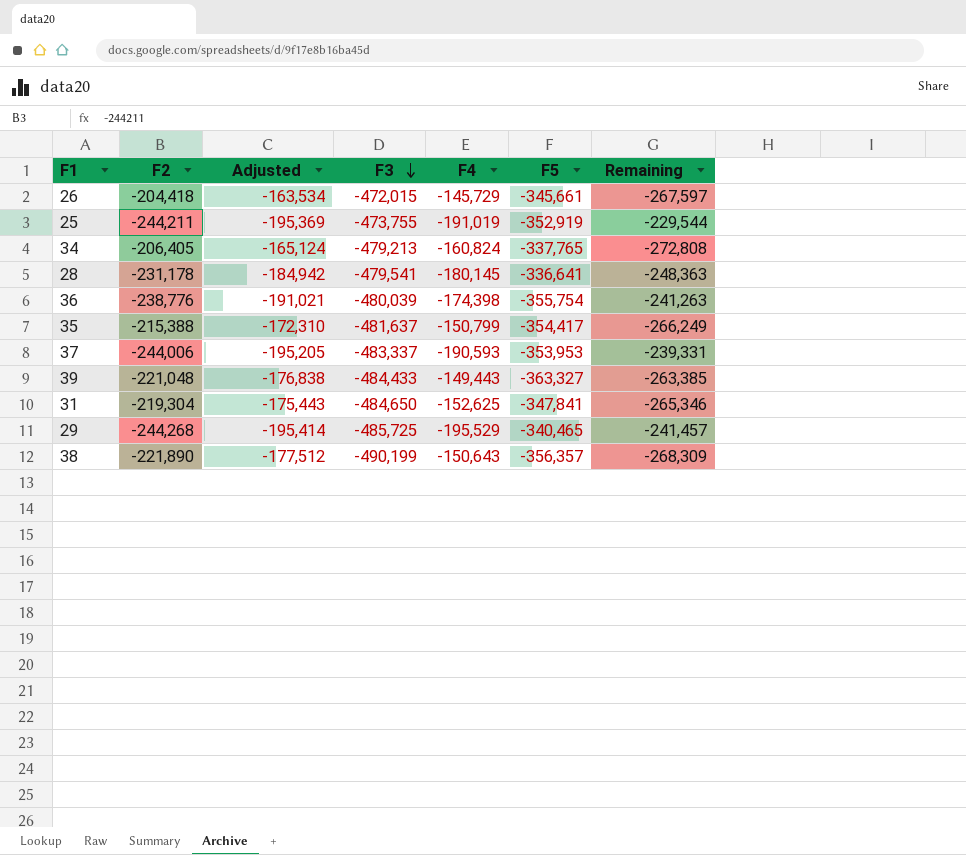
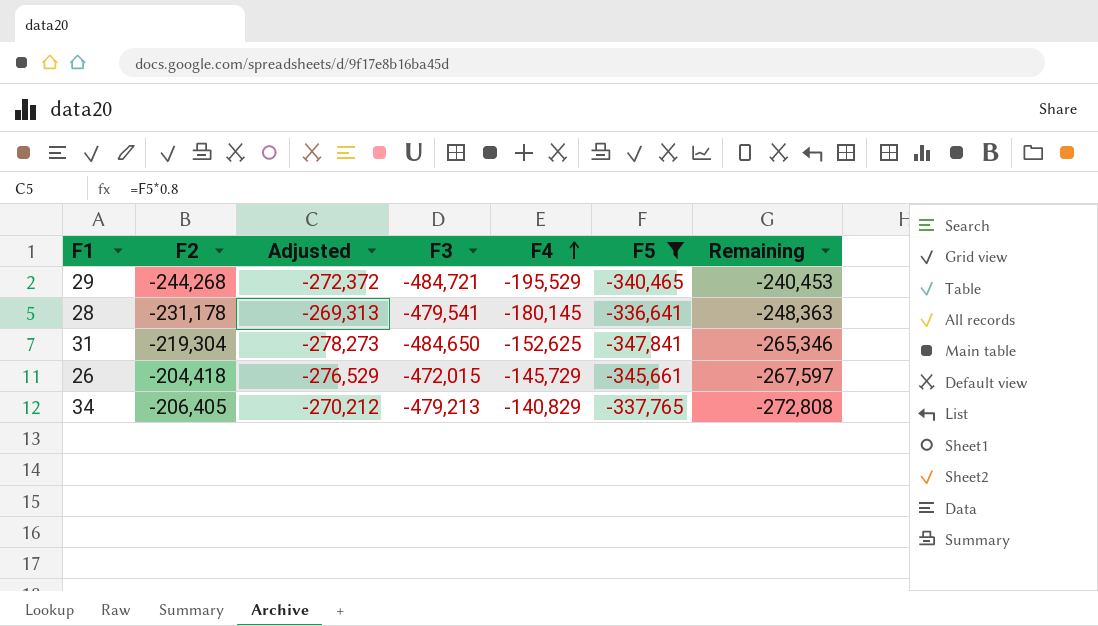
filter: none -> F5 >= -347,841
row order: F3 descending -> F4 ascending
column Adjusted | formula: [F2] * 0.8 -> [F5] * 0.8
29 | F3: -485,725 -> -484,721
29 | Remaining: -241,457 -> -240,453
34 | F4: -160,824 -> -140,829

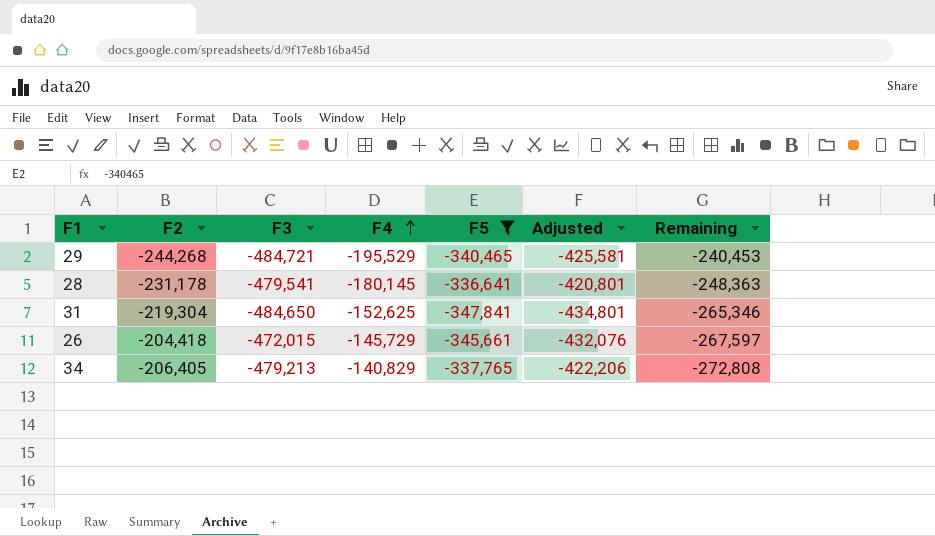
column Adjusted | formula: [F5] * 0.8 -> [F5] * 1.25
column Adjusted | position: 3 -> 6

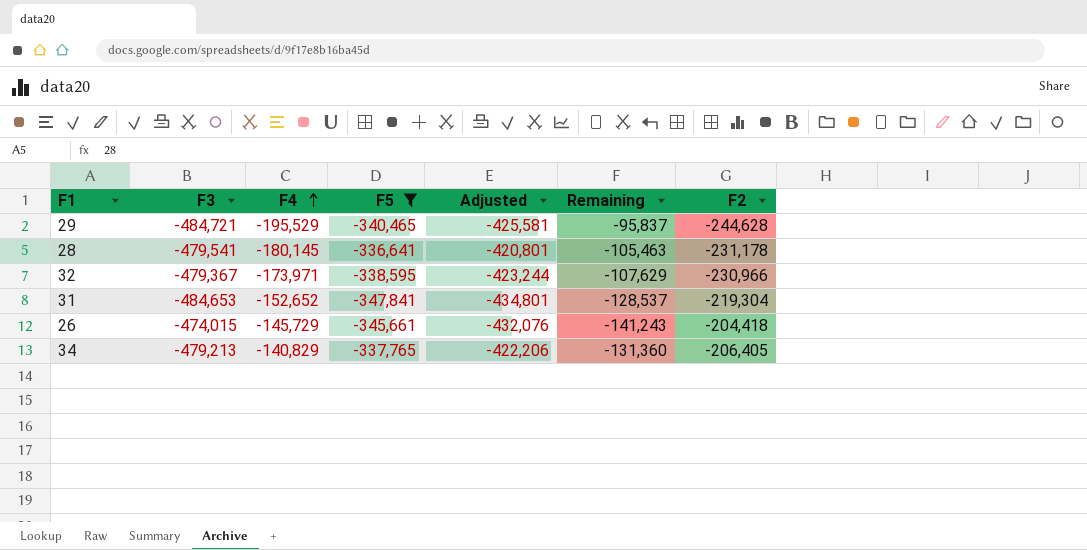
column Remaining | formula: [F3] - [F2] -> [F5] - [F2]
column F2 | position: 2 -> 7
29 | F2: -244,268 -> -244,628
row 32: none -> -479,367 | -173,971 | -338,595 | -423,244 | -107,629 | -230,966
31 | F3: -484,650 -> -484,653
31 | F4: -152,625 -> -152,652
26 | F3: -472,015 -> -474,015

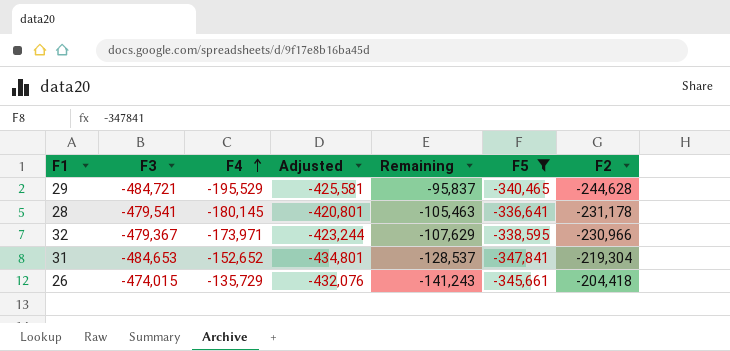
column F5 | position: 4 -> 6
row 34: -479,213 | -140,829 | -337,765 | -422,206 | -131,360 | -206,405 -> none
26 | F4: -145,729 -> -135,729

